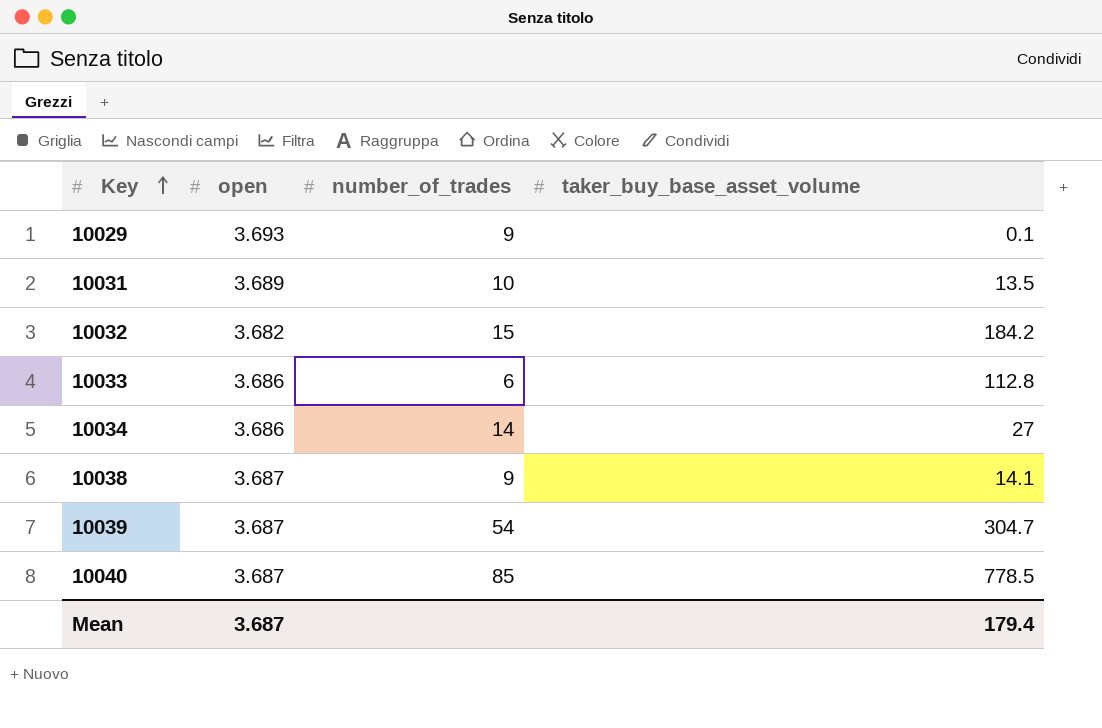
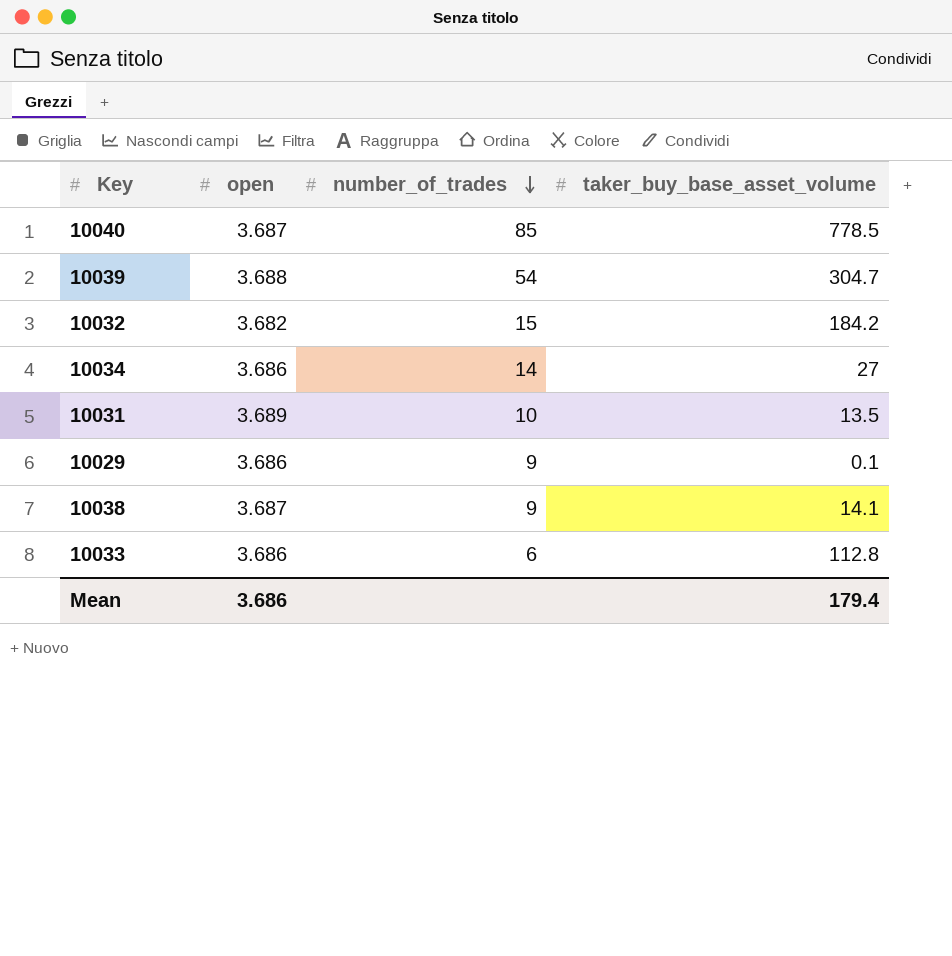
row order: Key ascending -> number_of_trades descending
10039 | open: 3.687 -> 3.688
10029 | open: 3.693 -> 3.686
Mean | open: 3.687 -> 3.686

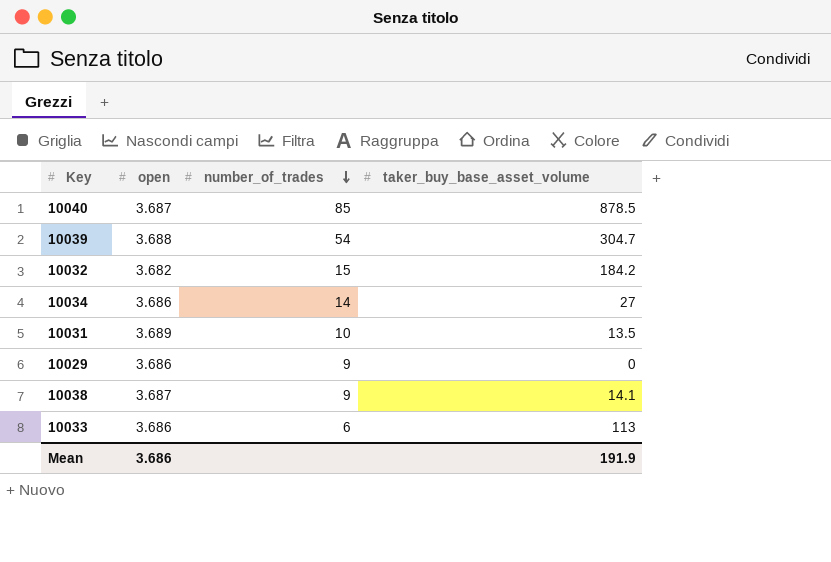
10040 | taker_buy_base_asset_volume: 778.5 -> 878.5
10029 | taker_buy_base_asset_volume: 0.1 -> 0
10033 | taker_buy_base_asset_volume: 112.8 -> 113
Mean | taker_buy_base_asset_volume: 179.4 -> 191.9

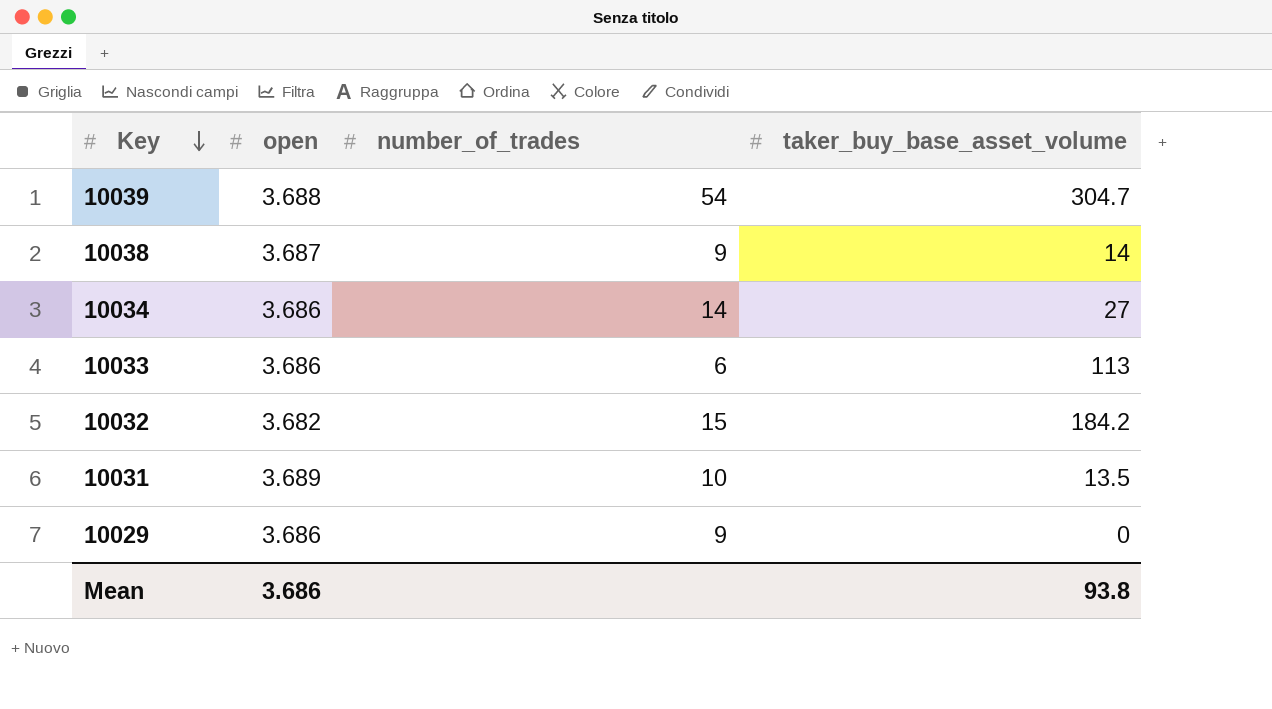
row order: number_of_trades descending -> Key descending
row 10040: 3.687 | 85 | 878.5 -> none
10038 | taker_buy_base_asset_volume: 14.1 -> 14
Mean | taker_buy_base_asset_volume: 191.9 -> 93.8

